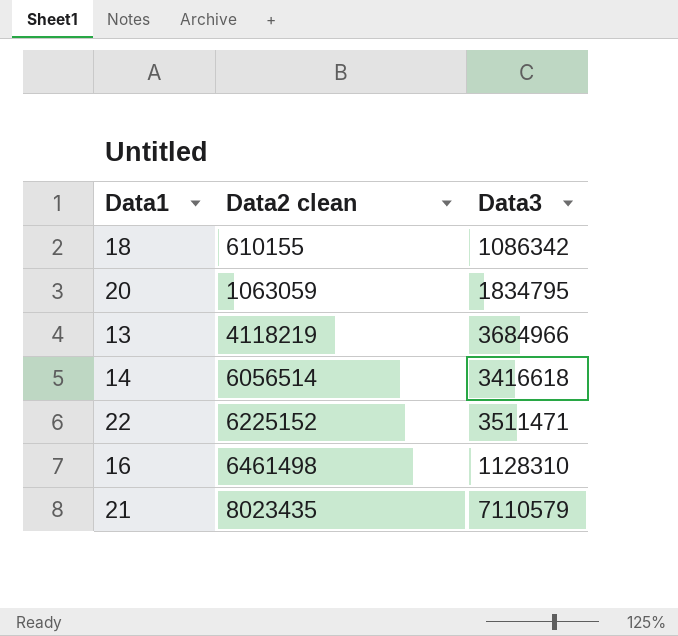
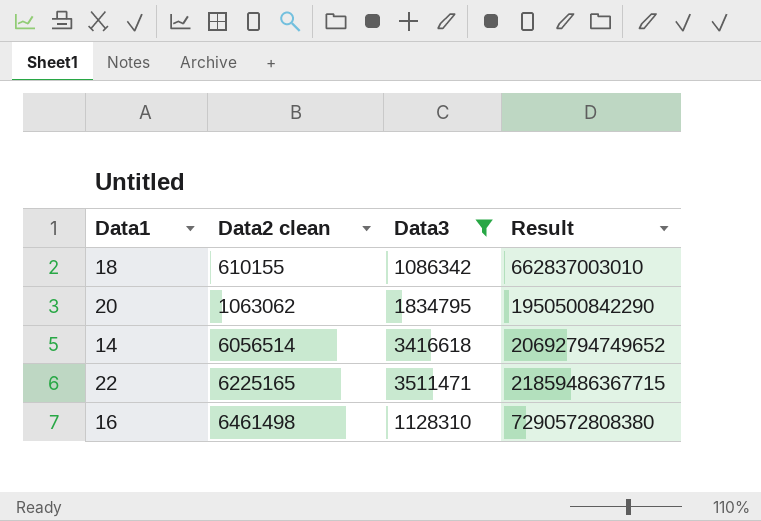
filter: none -> Data3 <= 3511471
column Result | formula: none -> [Data2 clean] * [Data3]
20 | Data2 clean: 1063059 -> 1063062
22 | Data2 clean: 6225152 -> 6225165

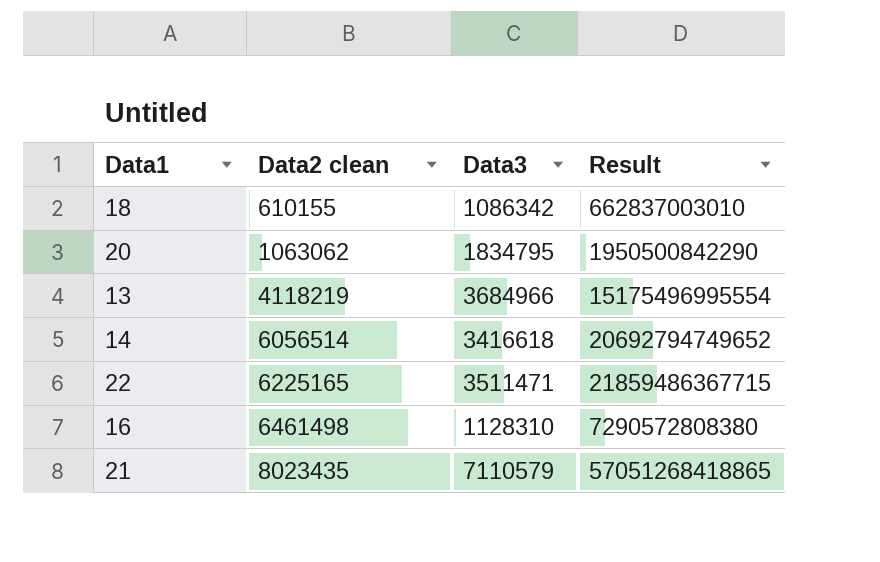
filter: Data3 <= 3511471 -> none

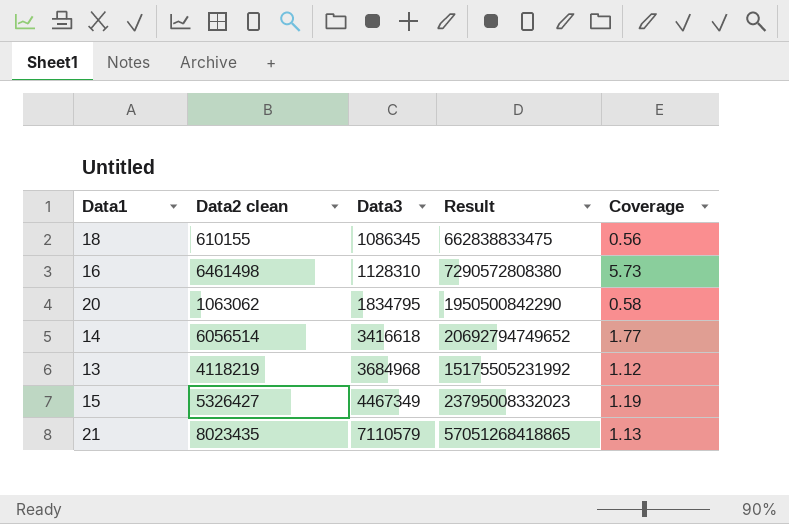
row order: Data2 clean ascending -> Data3 ascending
column Coverage | formula: none -> [Data2 clean] / [Data3]
row 22: 6225165 | 3511471 | 21859486367715 -> none
18 | Data3: 1086342 -> 1086345
18 | Result: 662837003010 -> 662838833475
13 | Data3: 3684966 -> 3684968
13 | Result: 15175496995554 -> 15175505231992
row 15: none -> 5326427 | 4467349 | 23795008332023 | 1.19

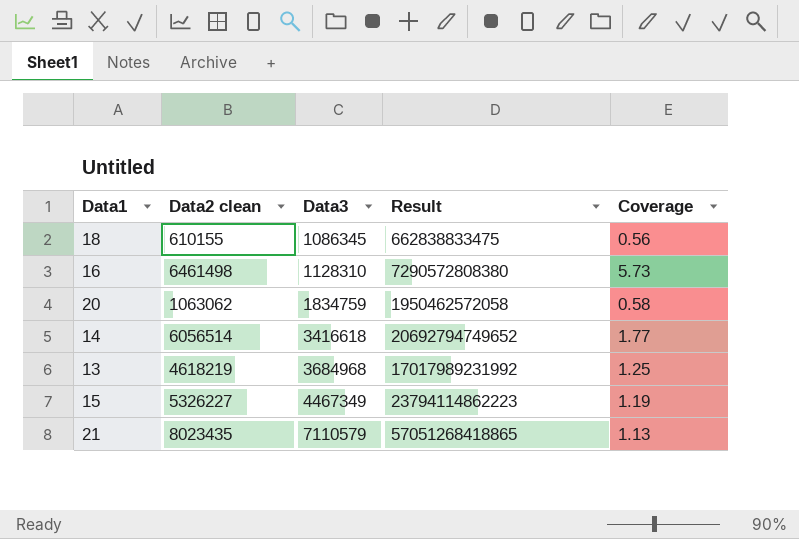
20 | Data3: 1834795 -> 1834759
20 | Result: 1950500842290 -> 1950462572058
13 | Data2 clean: 4118219 -> 4618219
13 | Result: 15175505231992 -> 17017989231992
13 | Coverage: 1.12 -> 1.25
15 | Data2 clean: 5326427 -> 5326227
15 | Result: 23795008332023 -> 23794114862223

